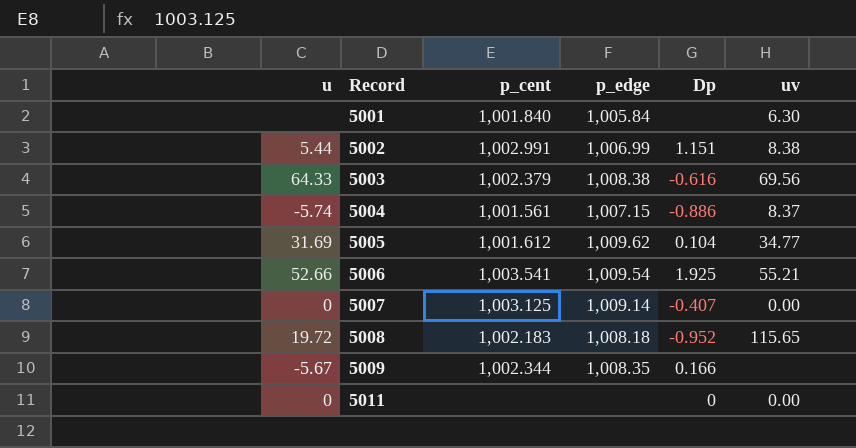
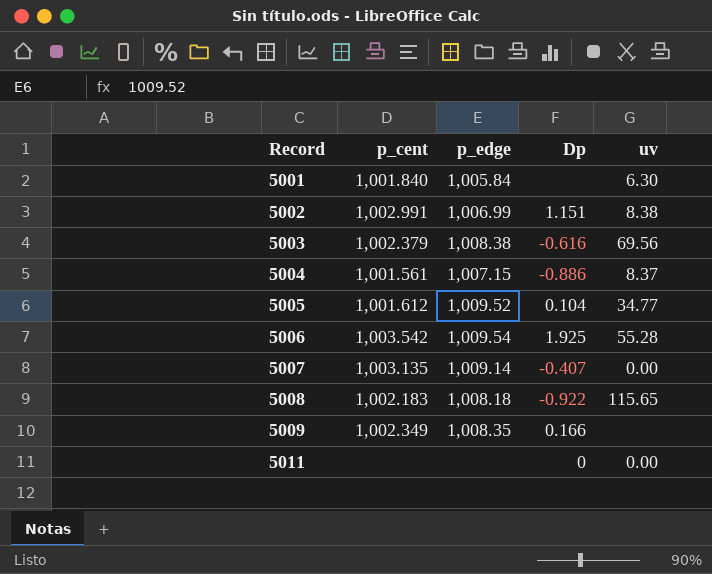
column u | position: 1 -> none
5005 | p_edge: 1,009.62 -> 1,009.52
5006 | p_cent: 1,003.541 -> 1,003.542
5006 | uv: 55.21 -> 55.28
5007 | p_cent: 1,003.125 -> 1,003.135
5008 | Dp: -0.952 -> -0.922
5009 | p_cent: 1,002.344 -> 1,002.349

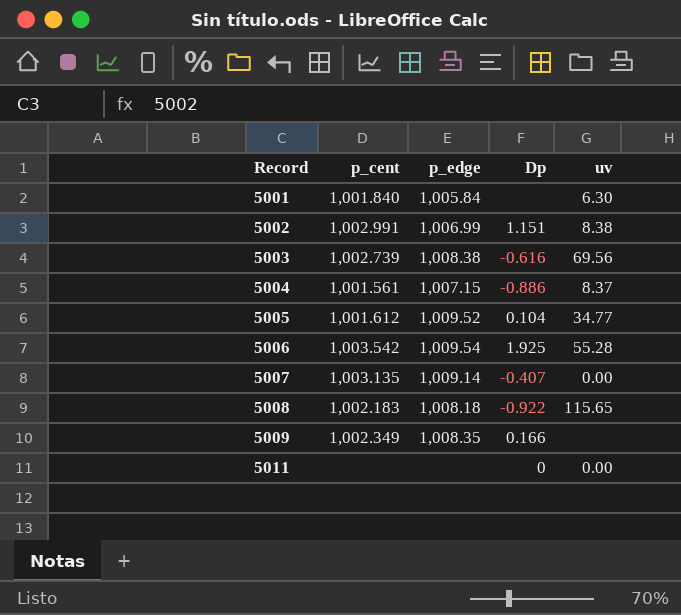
5003 | p_cent: 1,002.379 -> 1,002.739

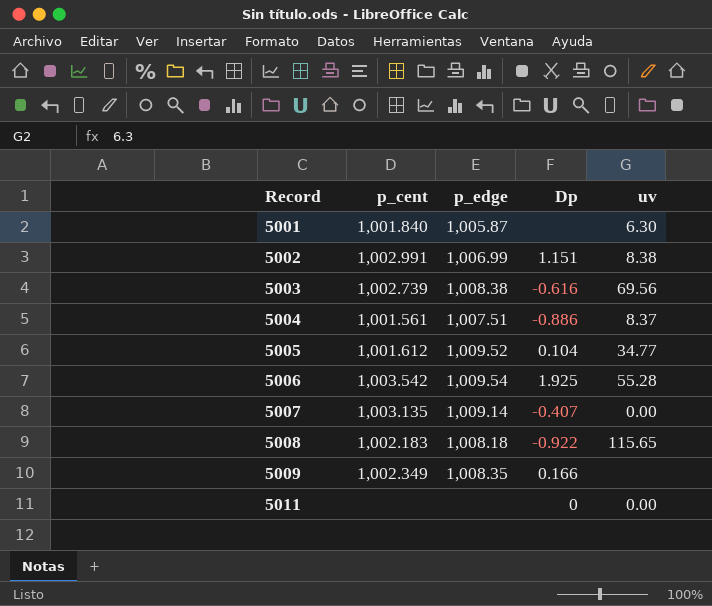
5001 | p_edge: 1,005.84 -> 1,005.87
5004 | p_edge: 1,007.15 -> 1,007.51

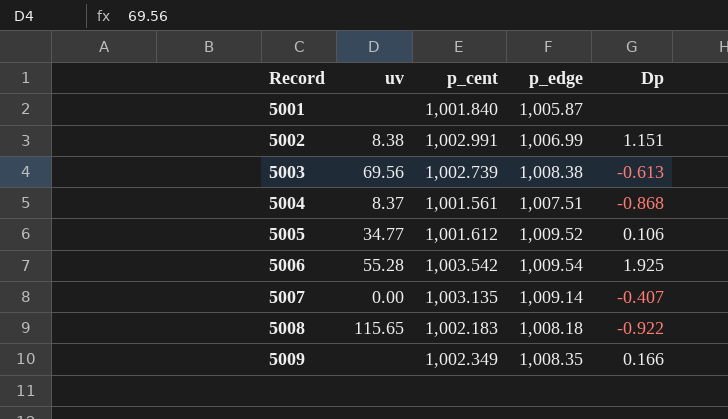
column uv | position: 5 -> 2
row 5011: none | none | 0 | 0.00 -> none
5001 | uv: 6.30 -> none
5003 | Dp: -0.616 -> -0.613
5004 | Dp: -0.886 -> -0.868
5005 | Dp: 0.104 -> 0.106

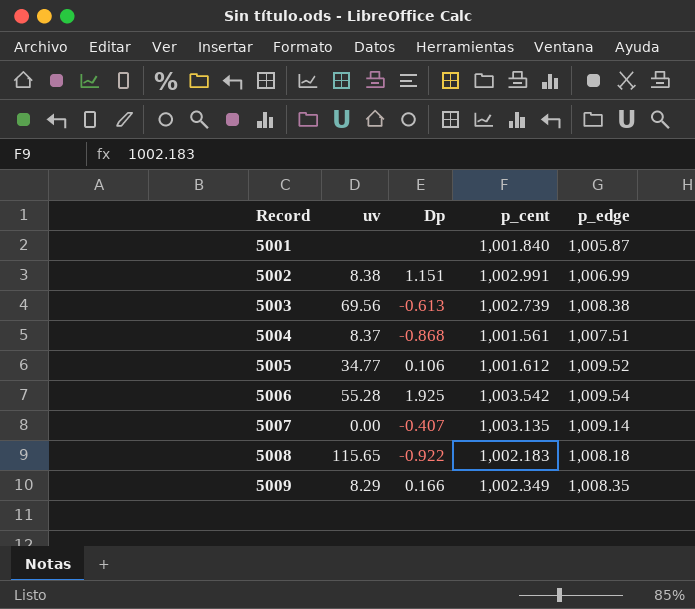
column Dp | position: 5 -> 3
5009 | uv: none -> 8.29

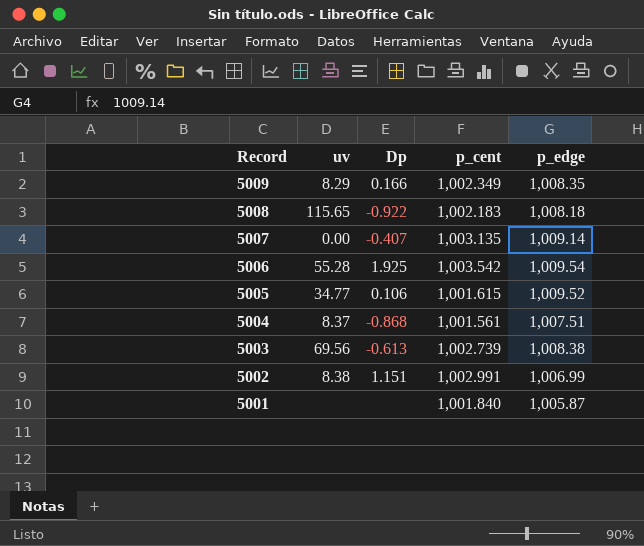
row order: Record ascending -> Record descending
5005 | p_cent: 1,001.612 -> 1,001.615

